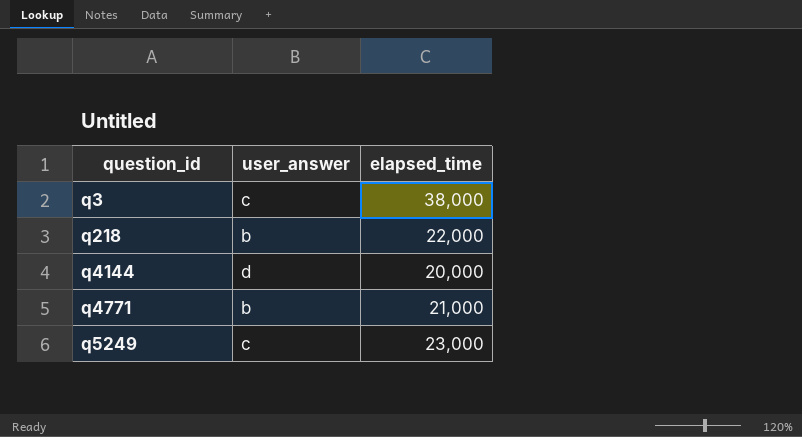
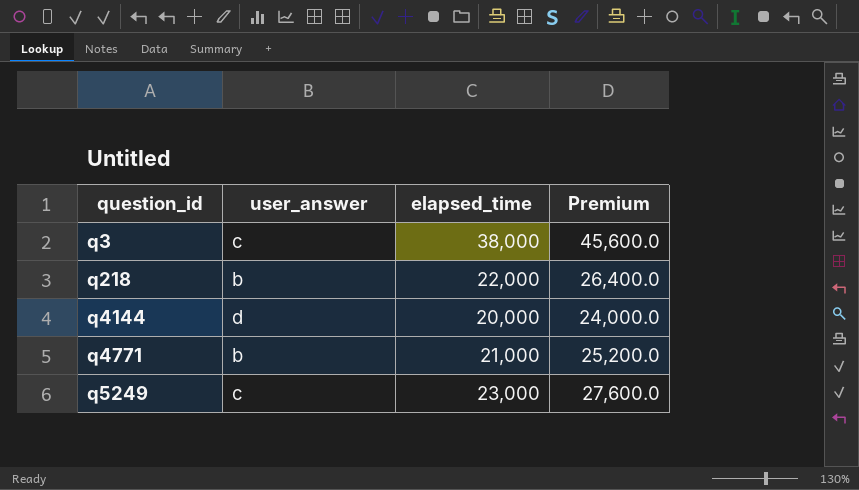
column Premium | formula: none -> [elapsed_time] * 1.2

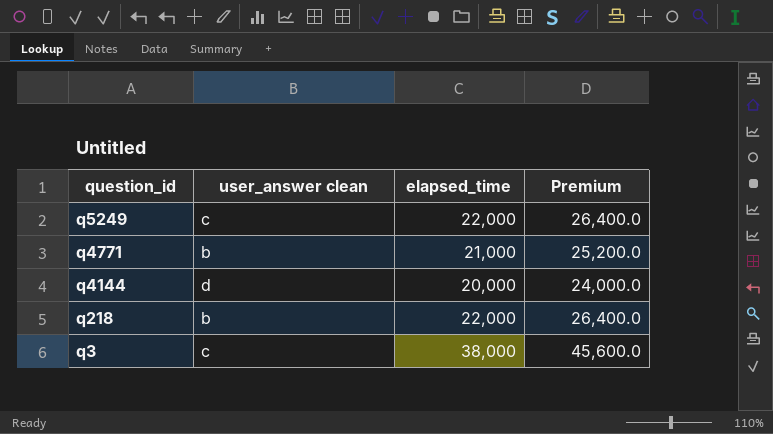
row order: question_id ascending -> question_id descending
column name: user_answer -> user_answer clean
q5249 | elapsed_time: 23,000 -> 22,000
q5249 | Premium: 27,600.0 -> 26,400.0

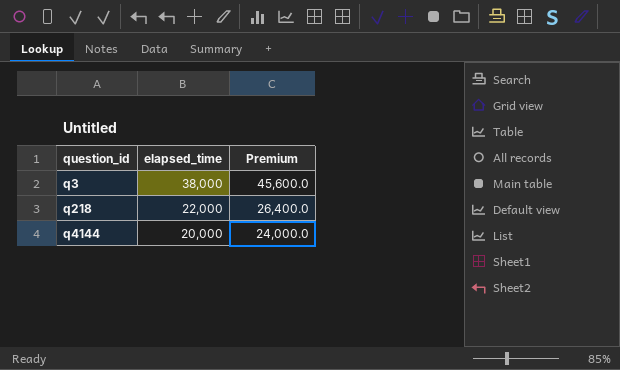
row order: question_id descending -> question_id ascending
column user_answer clean | position: 2 -> none
row q5249: c | 22,000 | 26,400.0 -> none
row q4771: b | 21,000 | 25,200.0 -> none

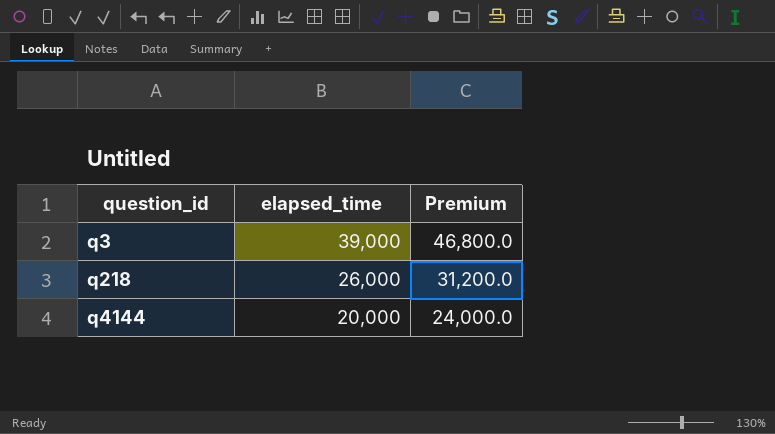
q3 | elapsed_time: 38,000 -> 39,000
q3 | Premium: 45,600.0 -> 46,800.0
q218 | elapsed_time: 22,000 -> 26,000
q218 | Premium: 26,400.0 -> 31,200.0

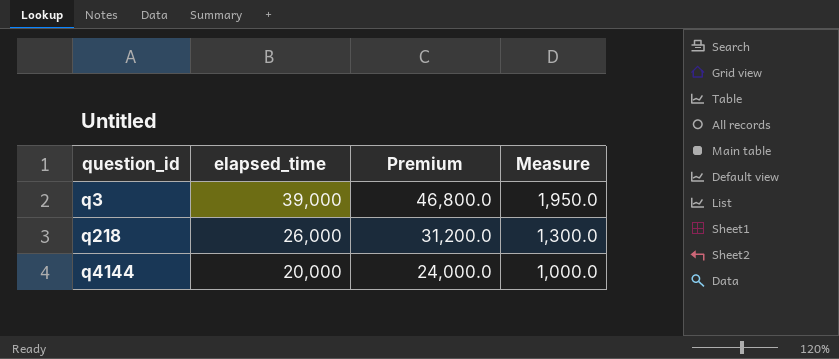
column Measure | formula: none -> [elapsed_time] * 0.05

